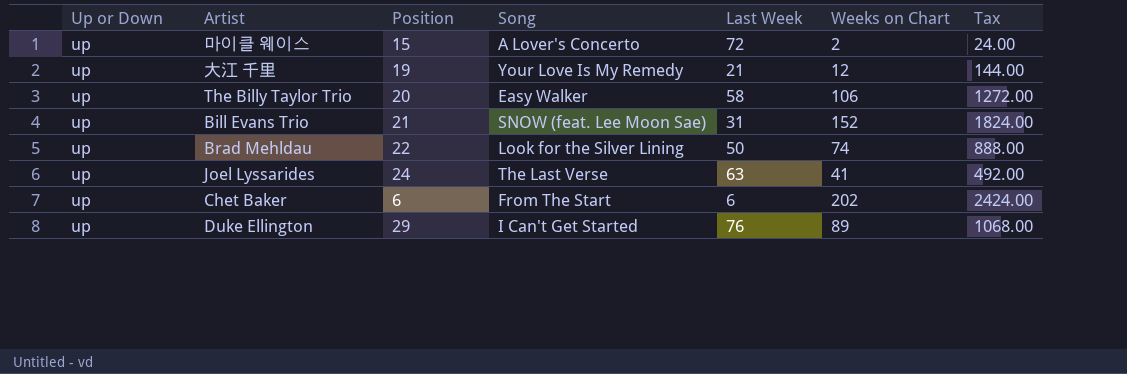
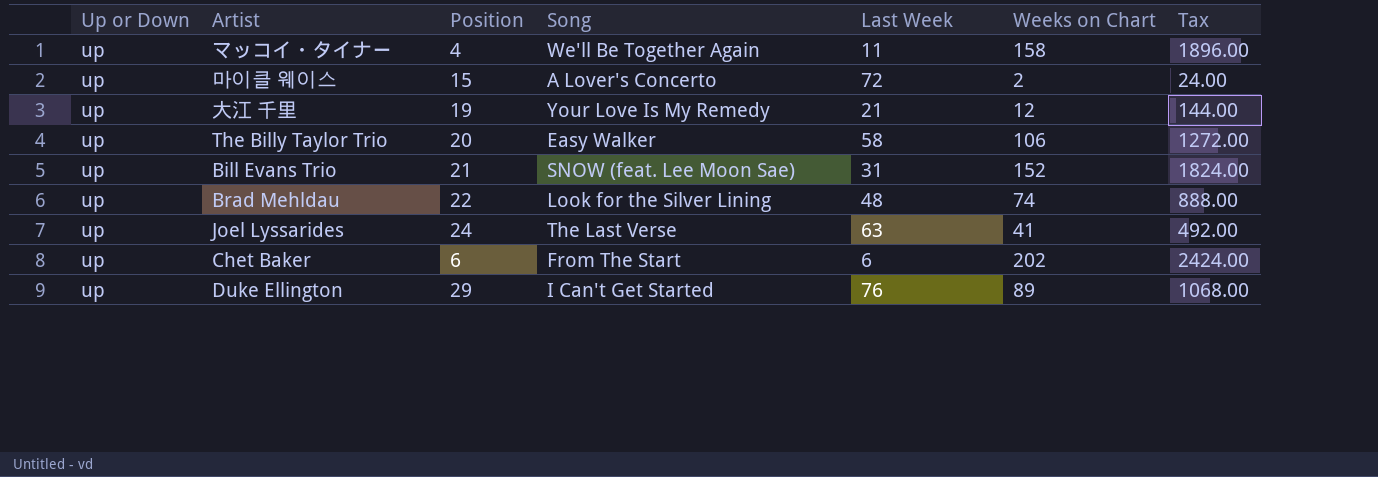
row マッコイ・タイナー: none -> up | 4 | We'll Be Together Again | 11 | 158 | 1896.00
Brad Mehldau | Last Week: 50 -> 48

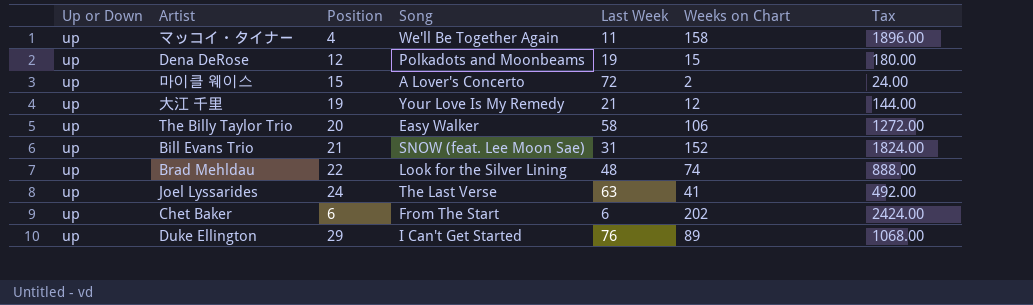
row Dena DeRose: none -> up | 12 | Polkadots and Moonbeams | 19 | 15 | 180.00

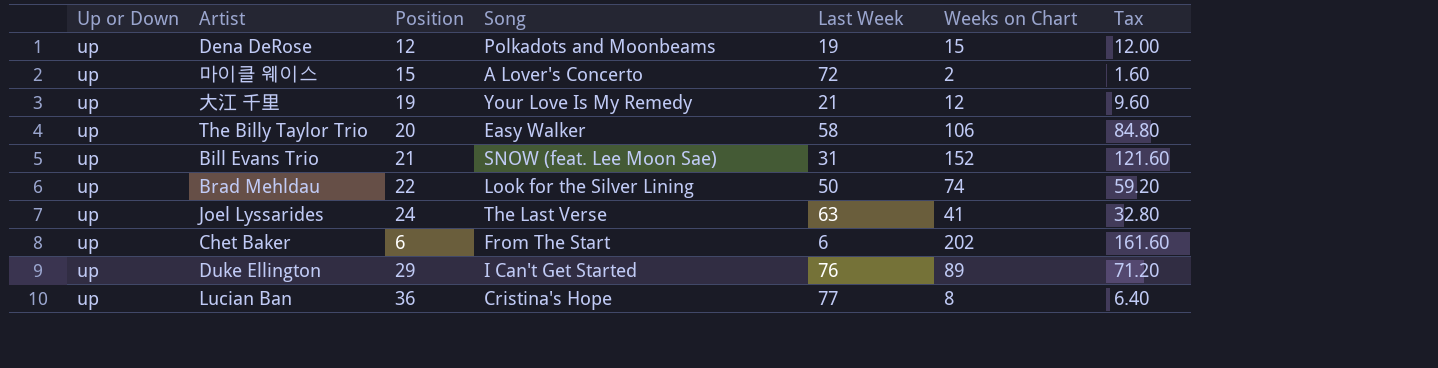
column Tax | formula: [Weeks on Chart] * 12 -> [Weeks on Chart] * 0.8
row マッコイ・タイナー: up | 4 | We'll Be Together Again | 11 | 158 | 1896.00 -> none
Brad Mehldau | Last Week: 48 -> 50
row Lucian Ban: none -> up | 36 | Cristina's Hope | 77 | 8 | 6.40

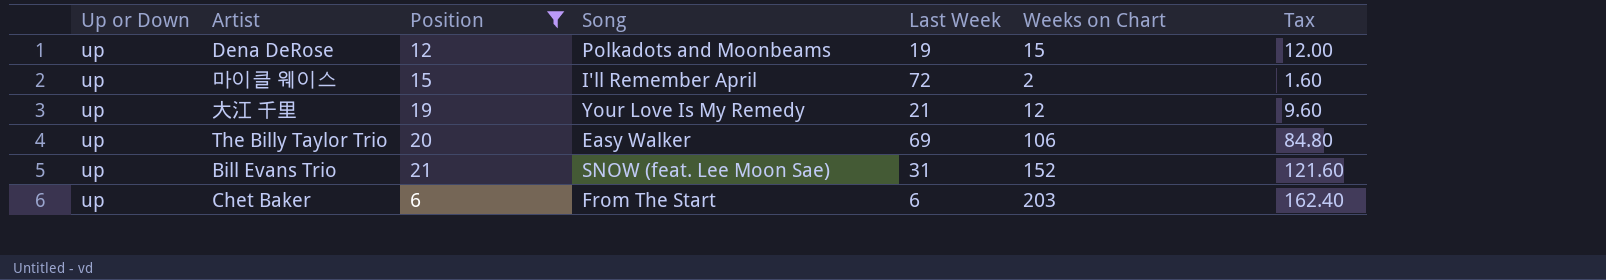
filter: none -> Position <= 21
마이클 웨이스 | Song: A Lover's Concerto -> I'll Remember April
The Billy Taylor Trio | Last Week: 58 -> 69
Chet Baker | Weeks on Chart: 202 -> 203
Chet Baker | Tax: 161.60 -> 162.40

